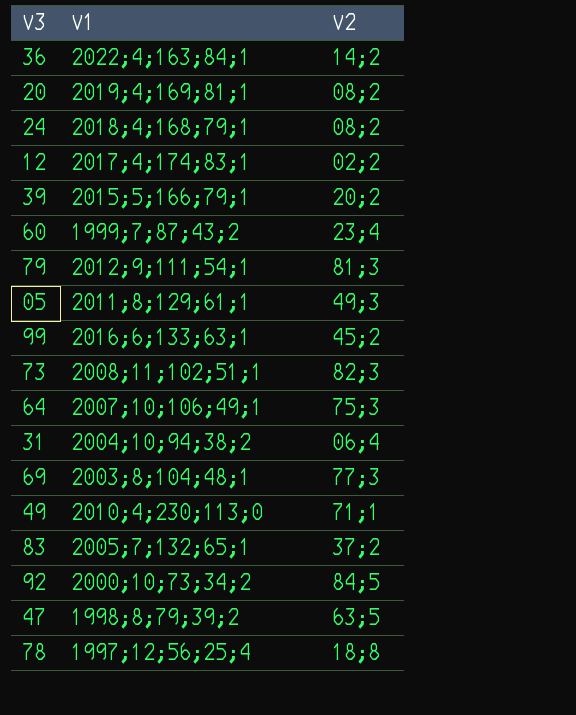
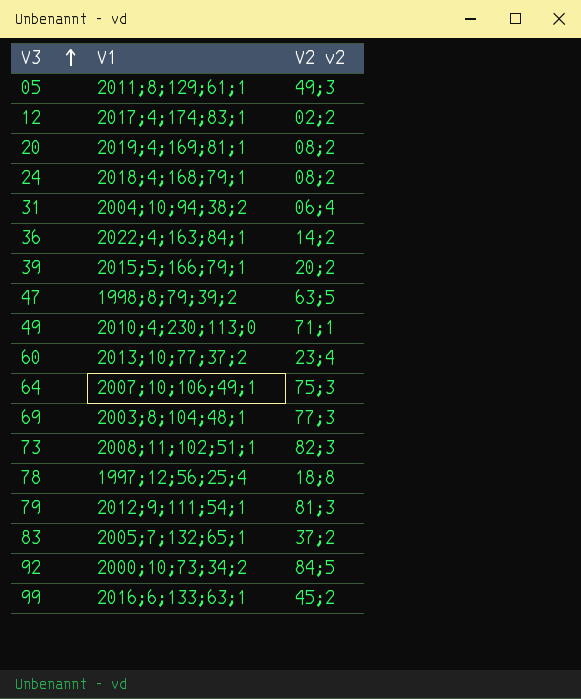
row order: none -> V3 ascending
column name: V2 -> V2 v2
60 | V1: 1999;7;87;43;2 -> 2013;10;77;37;2

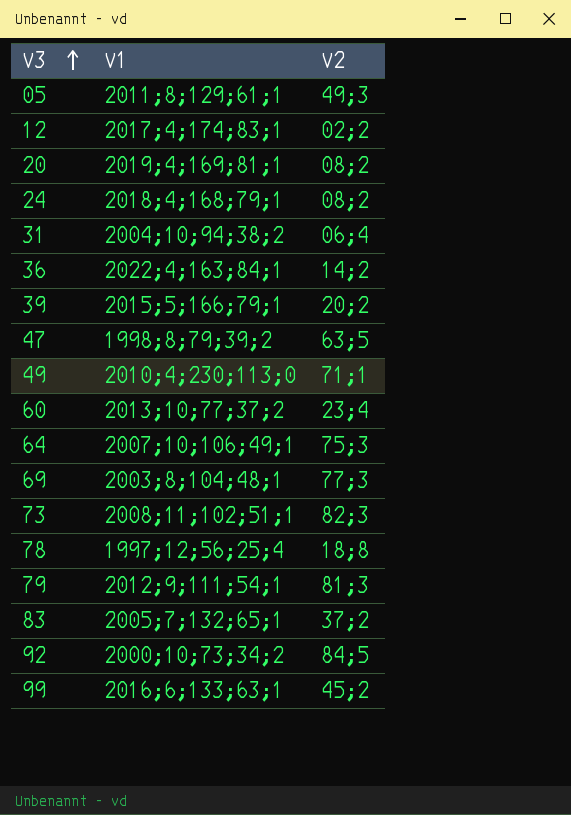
column name: V2 v2 -> V2

